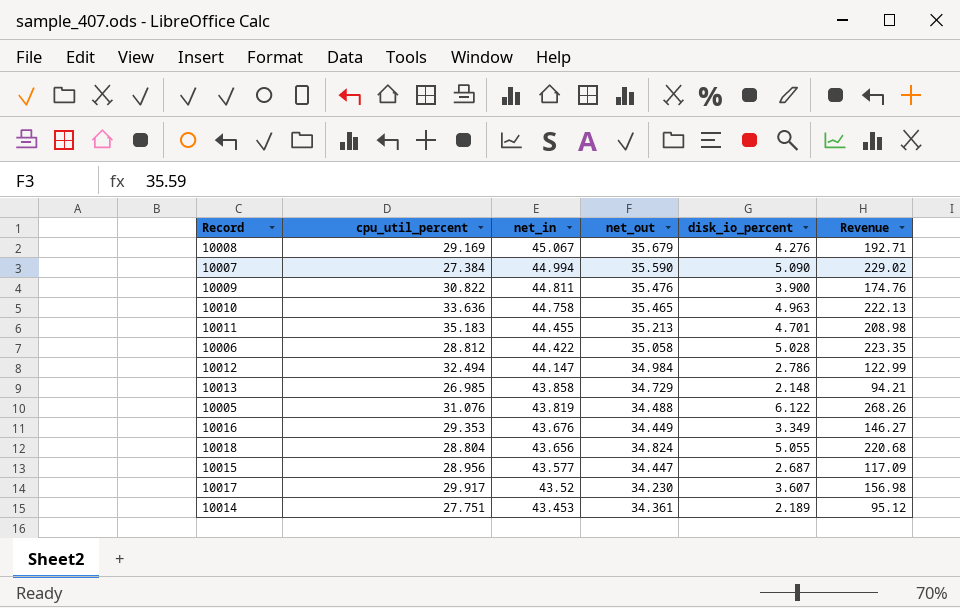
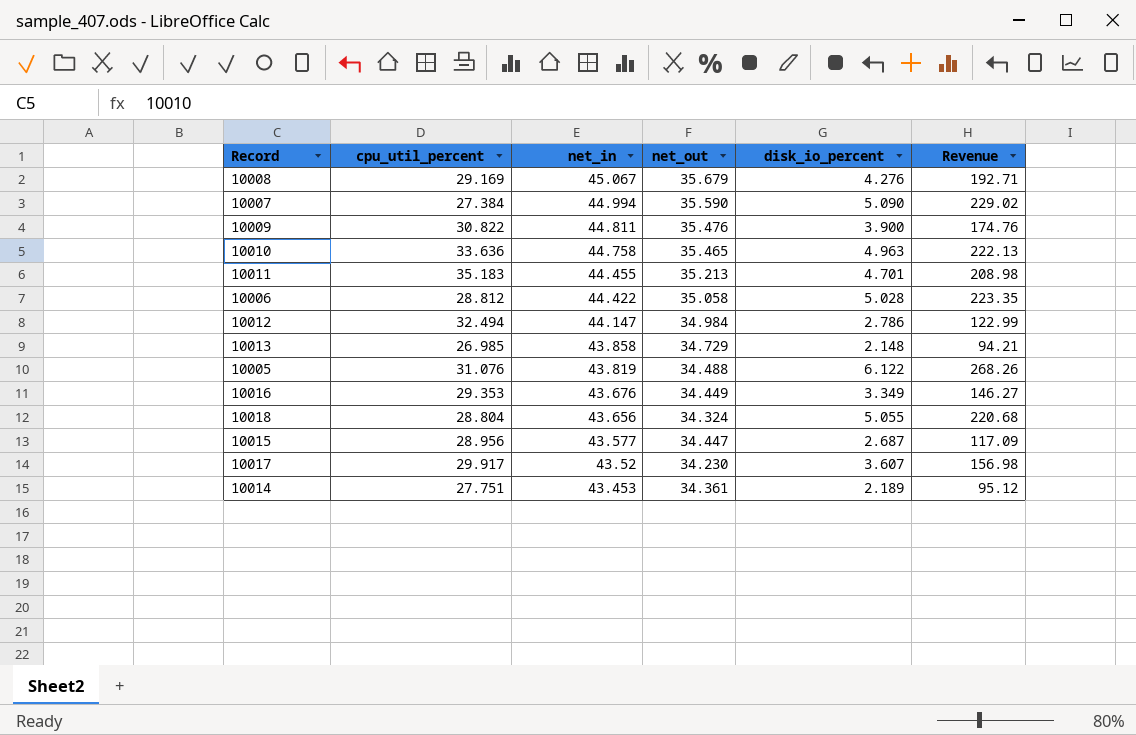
10018 | net_out: 34.824 -> 34.324

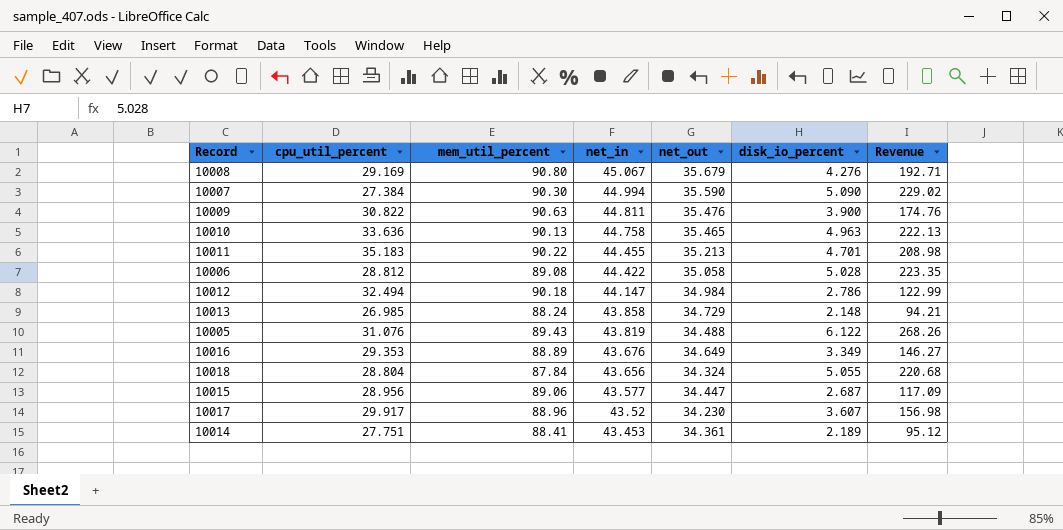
column mem_util_percent | position: none -> 3
10016 | net_out: 34.449 -> 34.649

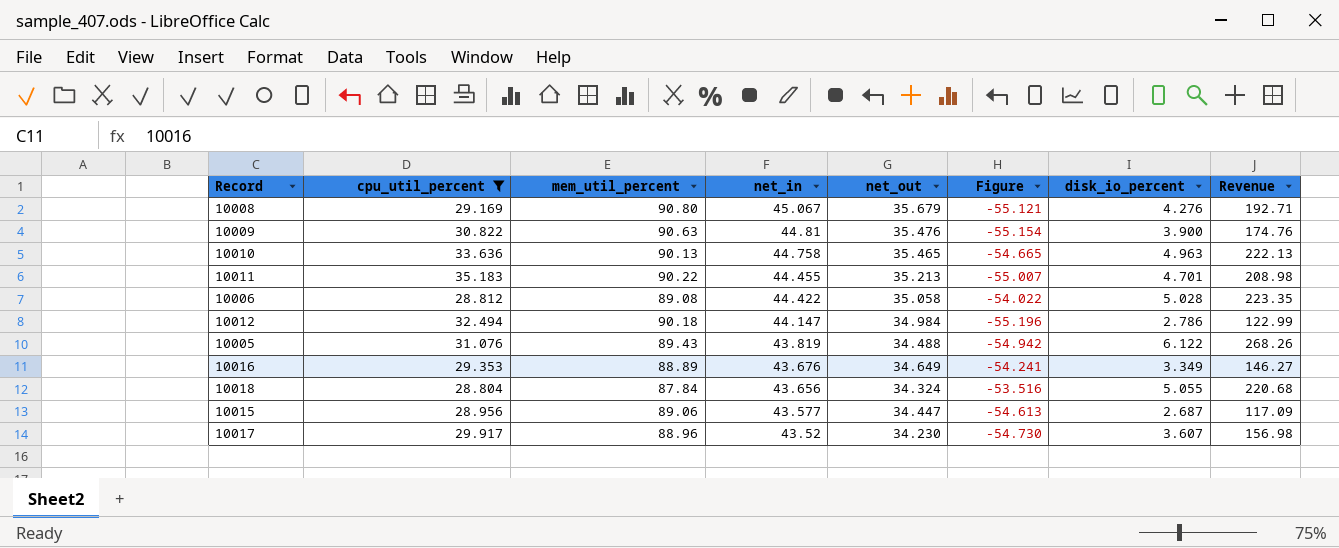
filter: none -> cpu_util_percent >= 28.804
column Figure | formula: none -> [net_out] - [mem_util_percent]
10009 | net_in: 44.811 -> 44.81

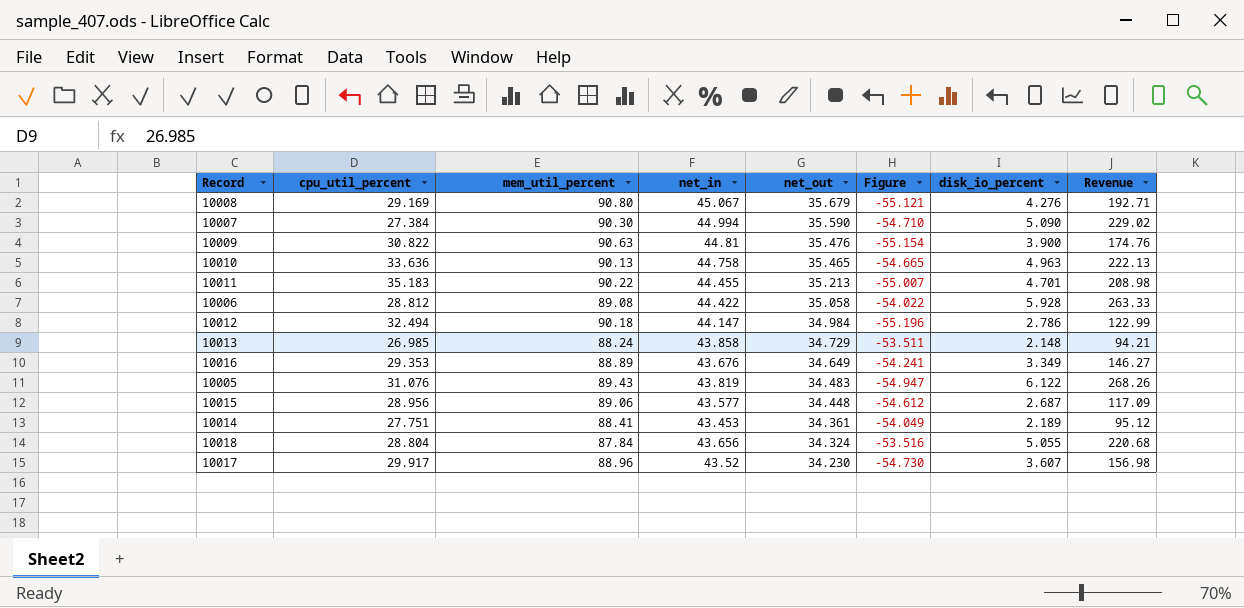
filter: cpu_util_percent >= 28.804 -> none
row order: net_in descending -> net_out descending
10006 | disk_io_percent: 5.028 -> 5.928
10006 | Revenue: 223.35 -> 263.33
10005 | net_out: 34.488 -> 34.483
10005 | Figure: -54.942 -> -54.947
10015 | net_out: 34.447 -> 34.448
10015 | Figure: -54.613 -> -54.612

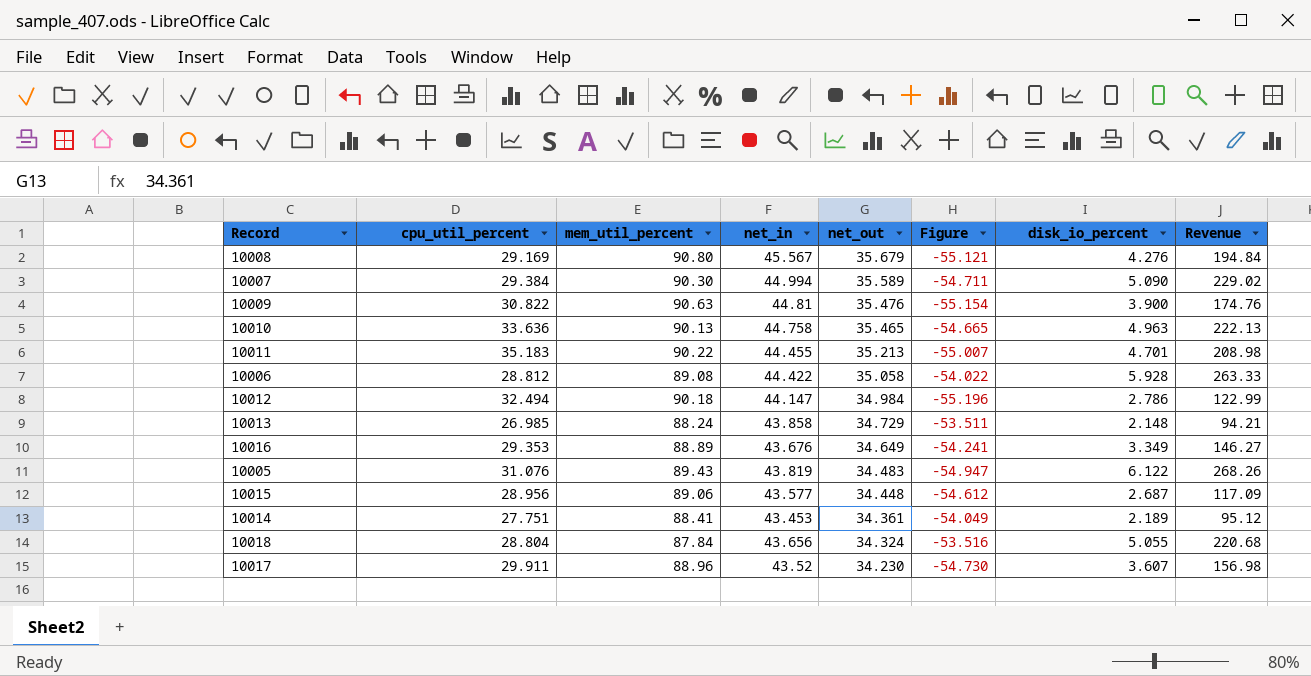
10008 | net_in: 45.067 -> 45.567
10008 | Revenue: 192.71 -> 194.84
10007 | cpu_util_percent: 27.384 -> 29.384
10007 | net_out: 35.590 -> 35.589
10007 | Figure: -54.710 -> -54.711
10017 | cpu_util_percent: 29.917 -> 29.911

